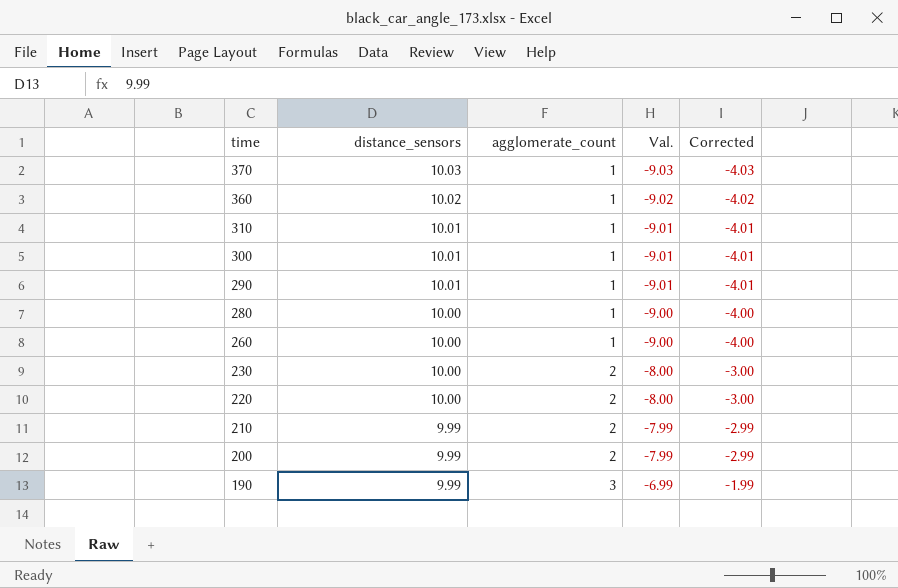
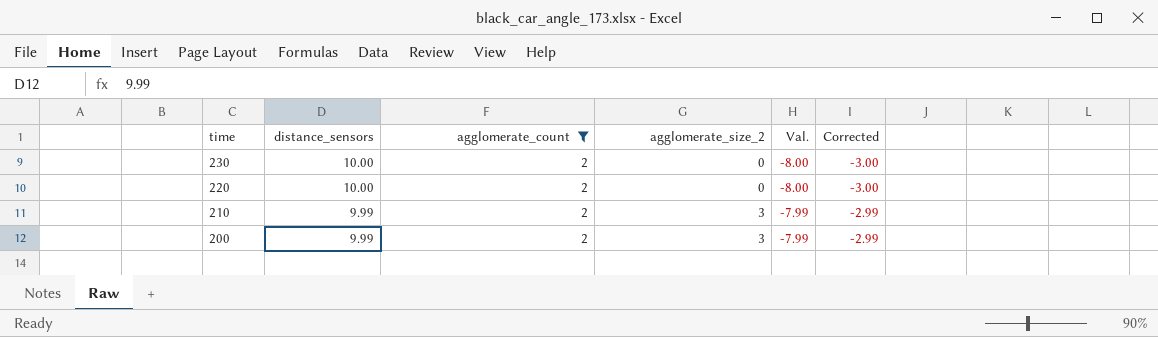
filter: none -> agglomerate_count = 2
column agglomerate_size_2 | position: none -> 4

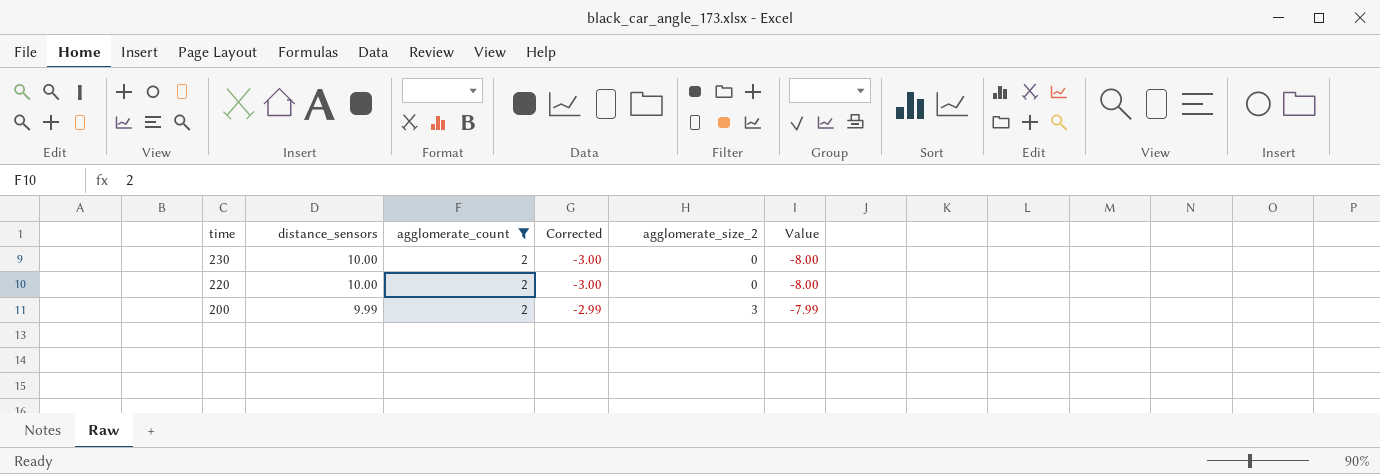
column Corrected | position: 6 -> 4
column name: Val. -> Value
row 210: 9.99 | 2 | 3 | -7.99 | -2.99 -> none

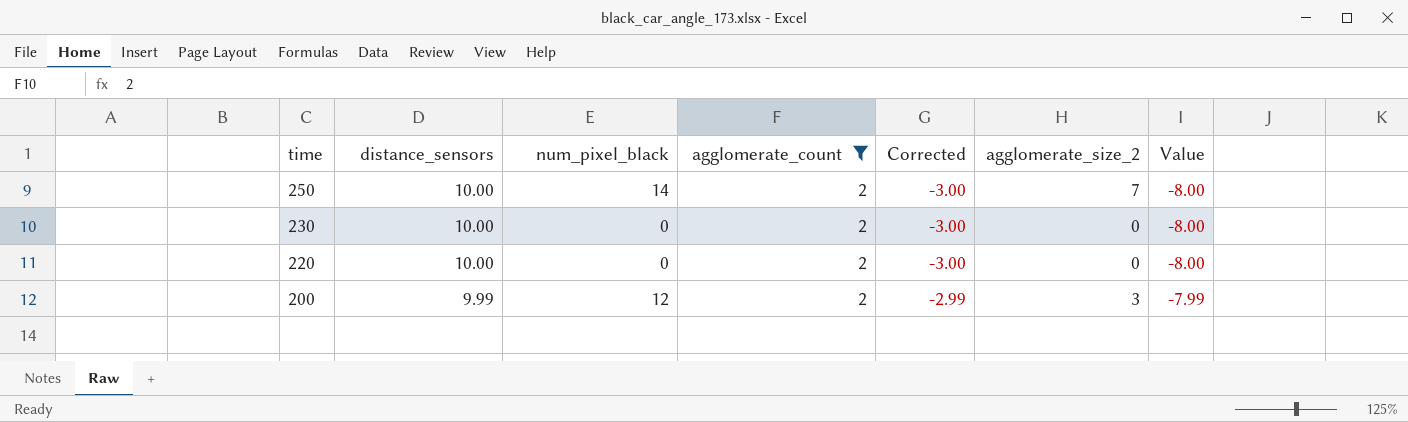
column num_pixel_black | position: none -> 3
row 250: none -> 10.00 | 14 | 2 | -3.00 | 7 | -8.00

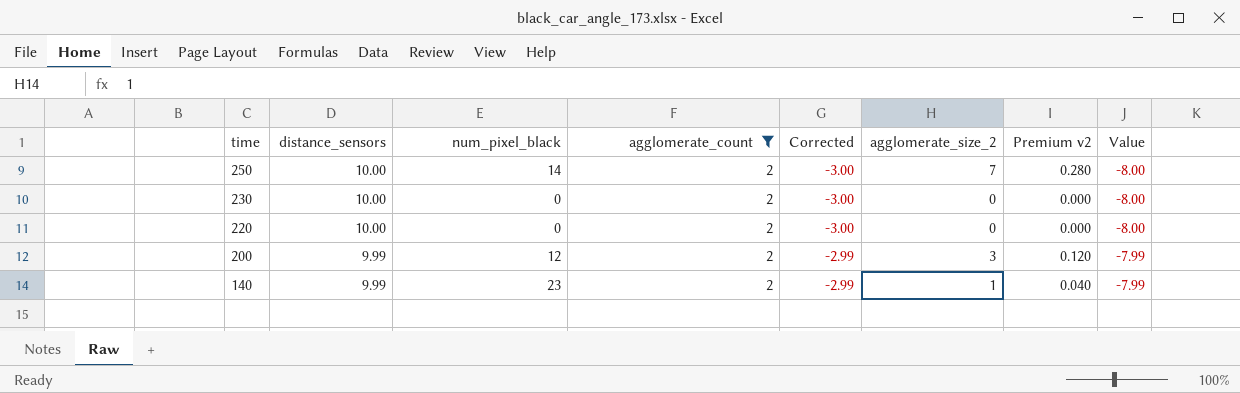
column Premium v2 | formula: none -> [agglomerate_size_2] * 0.04
row 140: none -> 9.99 | 23 | 2 | -2.99 | 1 | 0.040 | -7.99

